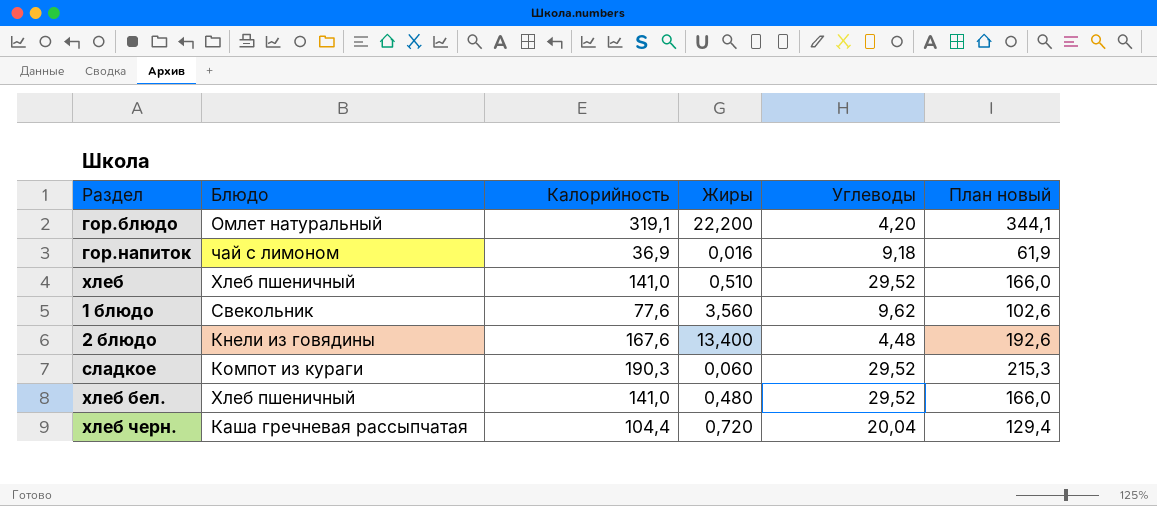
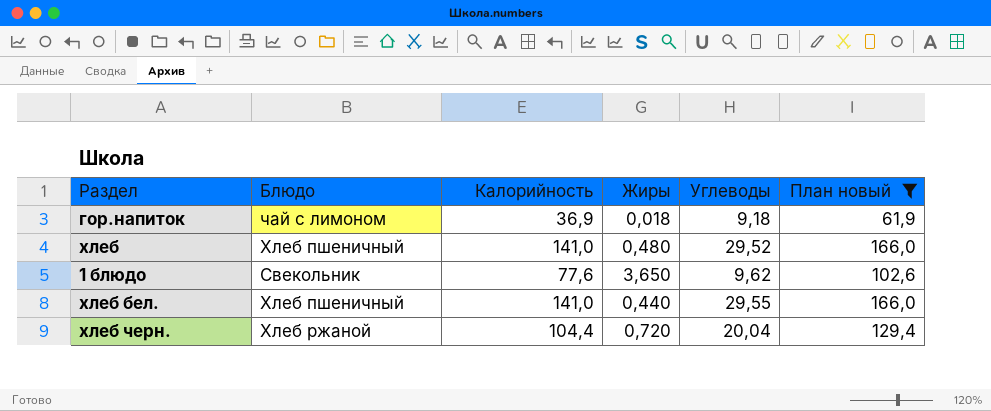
filter: none -> План новый <= 166,0
гор.напиток | Жиры: 0,016 -> 0,018
хлеб | Жиры: 0,510 -> 0,480
1 блюдо | Жиры: 3,560 -> 3,650
хлеб бел. | Жиры: 0,480 -> 0,440
хлеб бел. | Углеводы: 29,52 -> 29,55
хлеб черн. | Блюдо: Каша гречневая рассыпчатая -> Хлеб ржаной

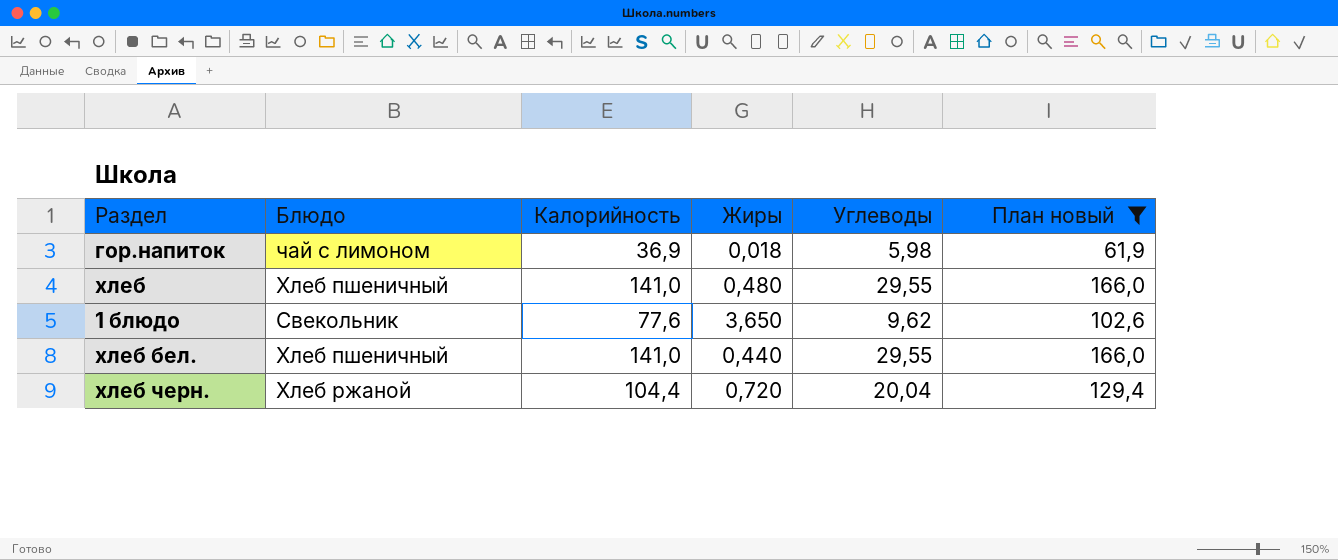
гор.напиток | Углеводы: 9,18 -> 5,98
хлеб | Углеводы: 29,52 -> 29,55

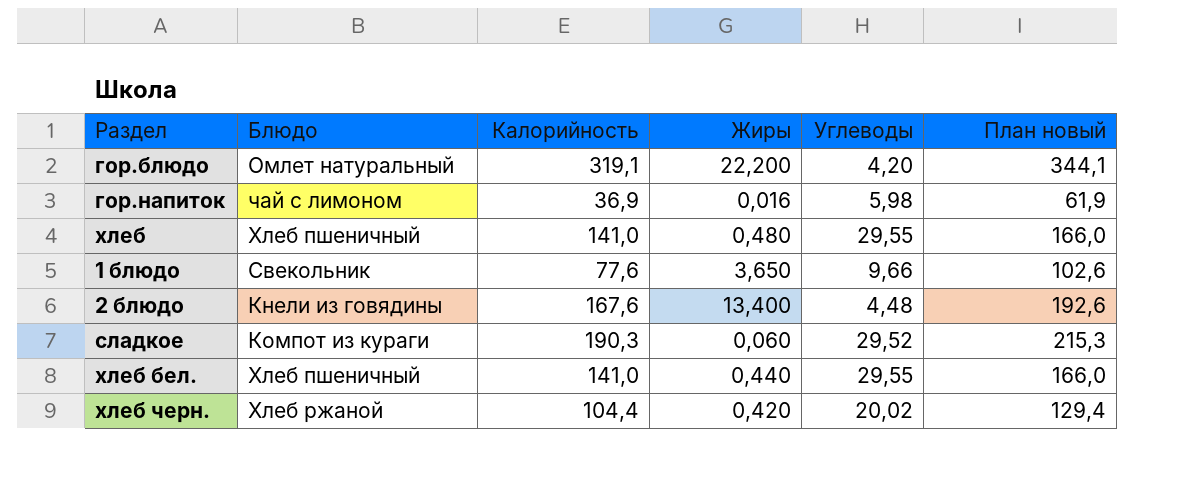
filter: План новый <= 166,0 -> none
гор.напиток | Жиры: 0,018 -> 0,016
1 блюдо | Углеводы: 9,62 -> 9,66
хлеб черн. | Жиры: 0,720 -> 0,420
хлеб черн. | Углеводы: 20,04 -> 20,02

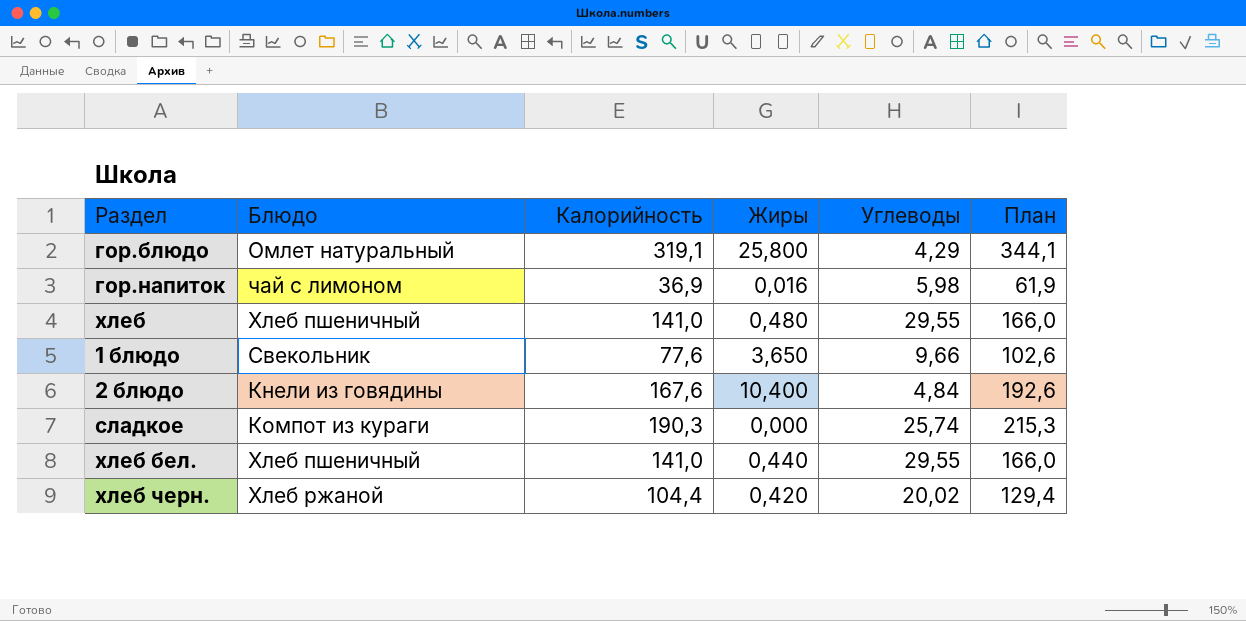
column name: План новый -> План
гор.блюдо | Жиры: 22,200 -> 25,800
гор.блюдо | Углеводы: 4,20 -> 4,29
2 блюдо | Жиры: 13,400 -> 10,400
2 блюдо | Углеводы: 4,48 -> 4,84
сладкое | Жиры: 0,060 -> 0,000
сладкое | Углеводы: 29,52 -> 25,74

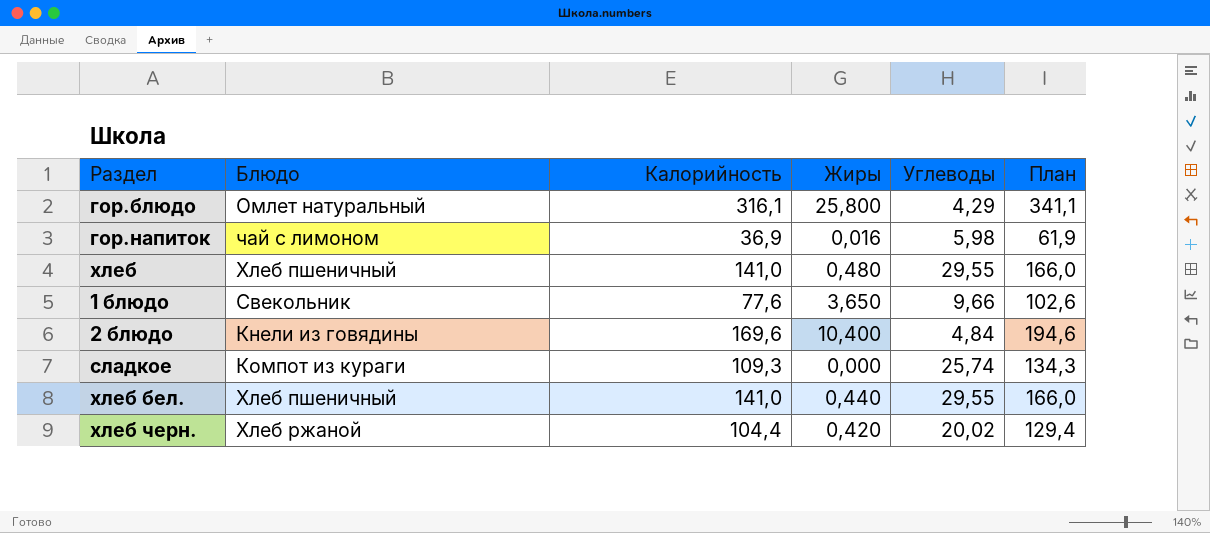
гор.блюдо | Калорийность: 319,1 -> 316,1
гор.блюдо | План: 344,1 -> 341,1
2 блюдо | Калорийность: 167,6 -> 169,6
2 блюдо | План: 192,6 -> 194,6
сладкое | Калорийность: 190,3 -> 109,3
сладкое | План: 215,3 -> 134,3

